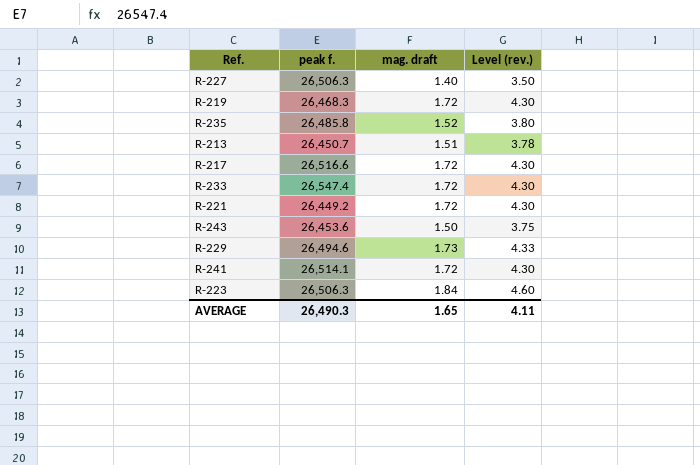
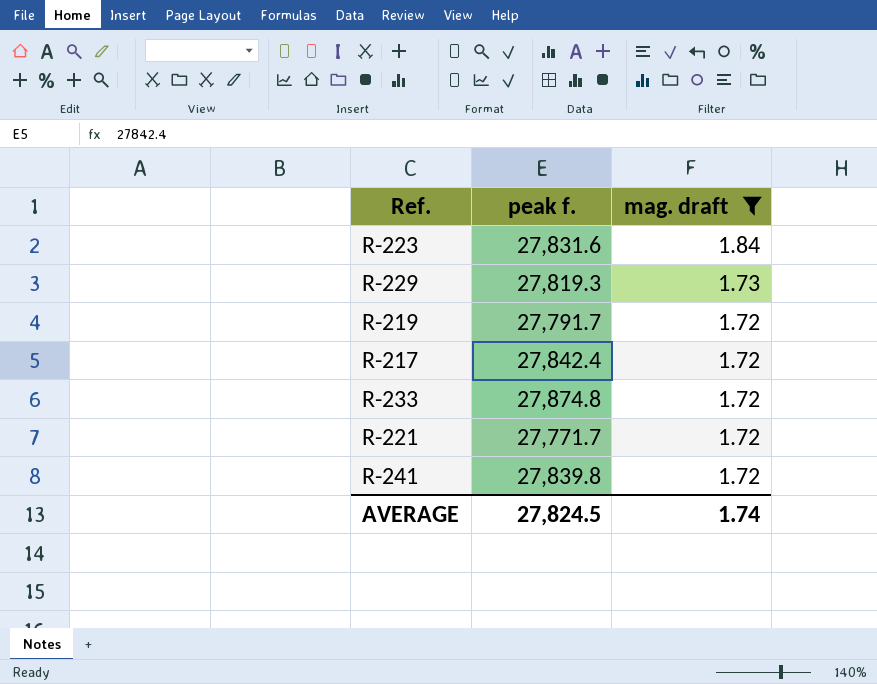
filter: none -> mag. draft >= 1.72
row order: none -> mag. draft descending
column Level (rev.) | formula: [mag. draft] * 2.5 -> none
R-223 | peak f.: 26,506.3 -> 27,831.6
R-229 | peak f.: 26,494.6 -> 27,819.3
R-219 | peak f.: 26,468.3 -> 27,791.7
R-217 | peak f.: 26,516.6 -> 27,842.4
R-233 | peak f.: 26,547.4 -> 27,874.8
R-221 | peak f.: 26,449.2 -> 27,771.7
R-241 | peak f.: 26,514.1 -> 27,839.8
AVERAGE | peak f.: 26,490.3 -> 27,824.5
AVERAGE | mag. draft: 1.65 -> 1.74

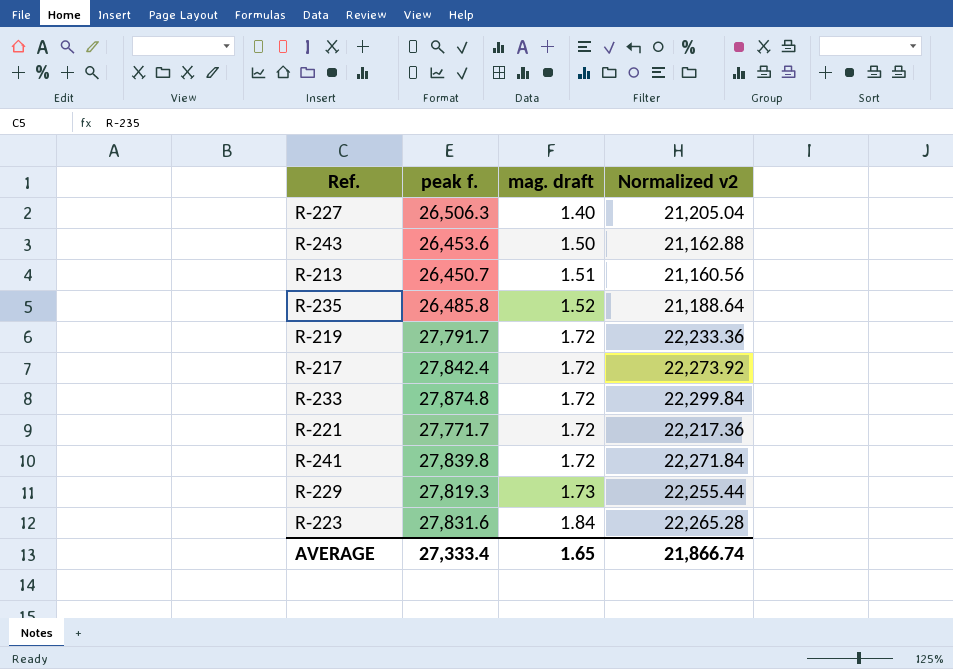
filter: mag. draft >= 1.72 -> none
row order: mag. draft descending -> mag. draft ascending
column Normalized v2 | formula: none -> [peak f.] * 0.8
AVERAGE | peak f.: 27,824.5 -> 27,333.4
AVERAGE | mag. draft: 1.74 -> 1.65

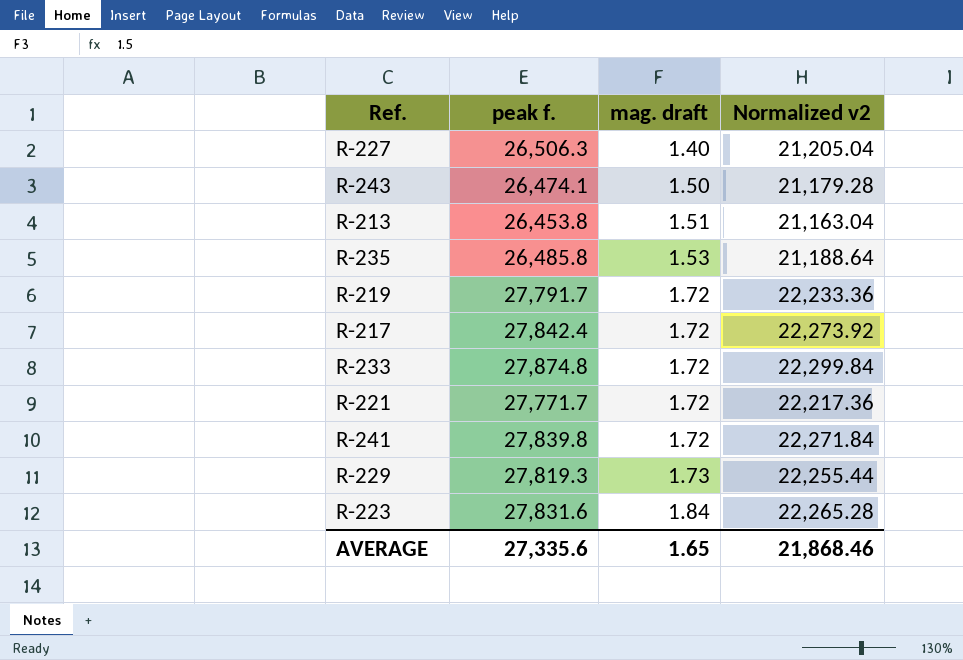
R-243 | peak f.: 26,453.6 -> 26,474.1
R-243 | Normalized v2: 21,162.88 -> 21,179.28
R-213 | peak f.: 26,450.7 -> 26,453.8
R-213 | Normalized v2: 21,160.56 -> 21,163.04
R-235 | mag. draft: 1.52 -> 1.53
AVERAGE | peak f.: 27,333.4 -> 27,335.6
AVERAGE | Normalized v2: 21,866.74 -> 21,868.46

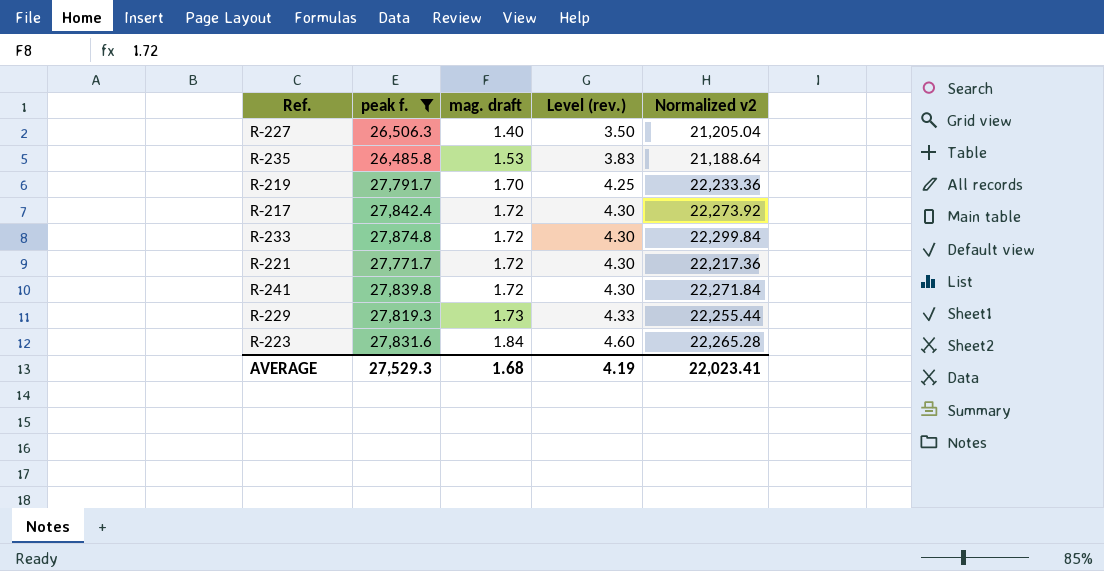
filter: none -> peak f. >= 26,485.8
column Level (rev.) | formula: none -> [mag. draft] * 2.5
R-219 | mag. draft: 1.72 -> 1.70
AVERAGE | peak f.: 27,335.6 -> 27,529.3
AVERAGE | mag. draft: 1.65 -> 1.68
AVERAGE | Normalized v2: 21,868.46 -> 22,023.41

